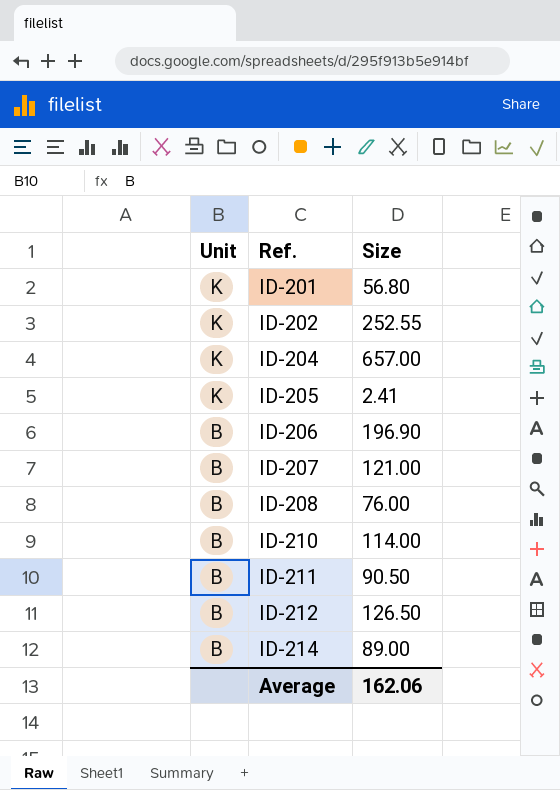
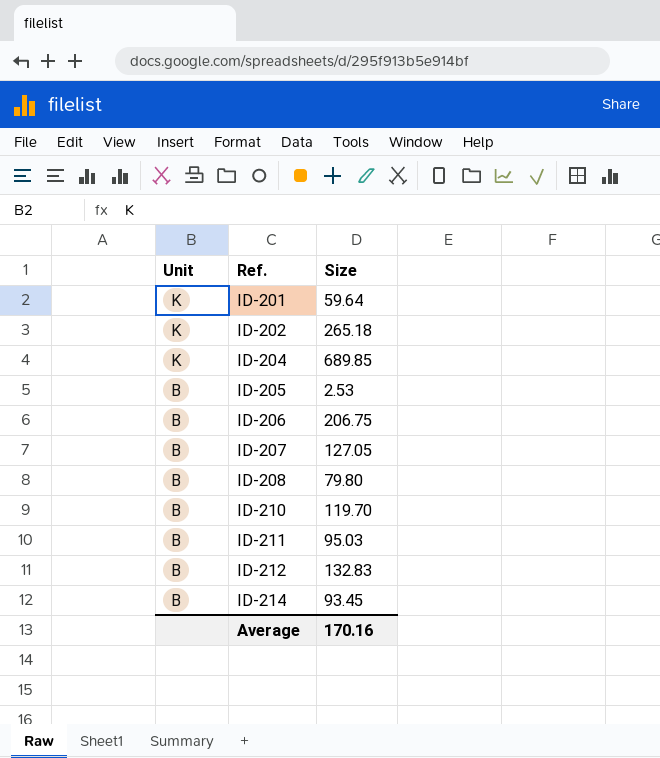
ID-201 | Size: 56.80 -> 59.64
ID-202 | Size: 252.55 -> 265.18
ID-204 | Size: 657.00 -> 689.85
ID-205 | Unit: K -> B
ID-205 | Size: 2.41 -> 2.53
ID-206 | Size: 196.90 -> 206.75
ID-207 | Size: 121.00 -> 127.05
ID-208 | Size: 76.00 -> 79.80
ID-210 | Size: 114.00 -> 119.70
ID-211 | Size: 90.50 -> 95.03
ID-212 | Size: 126.50 -> 132.83
ID-214 | Size: 89.00 -> 93.45
Average | Size: 162.06 -> 170.16

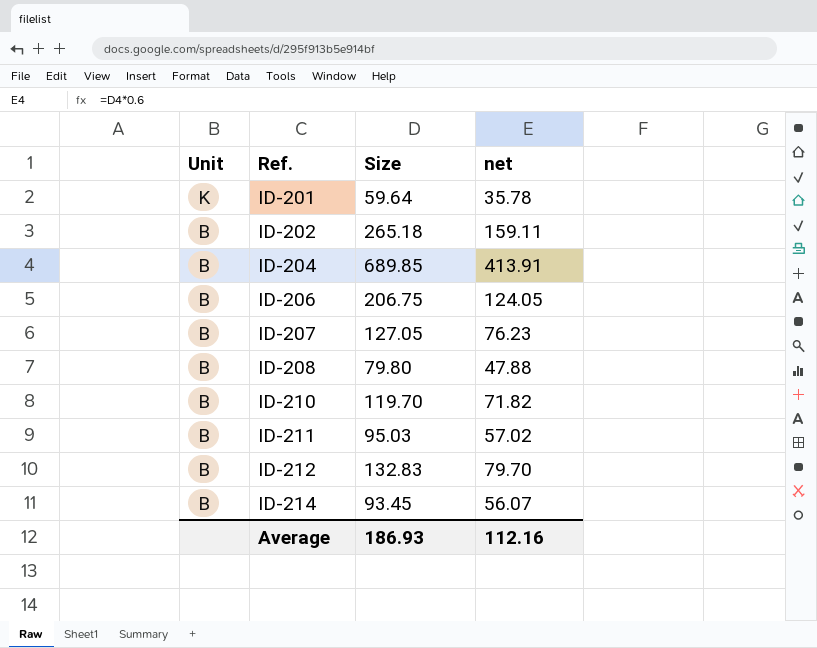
column net | formula: none -> [Size] * 0.6
row ID-205: B | 2.53 -> none
ID-202 | Unit: K -> B
ID-204 | Unit: K -> B
Average | Size: 170.16 -> 186.93

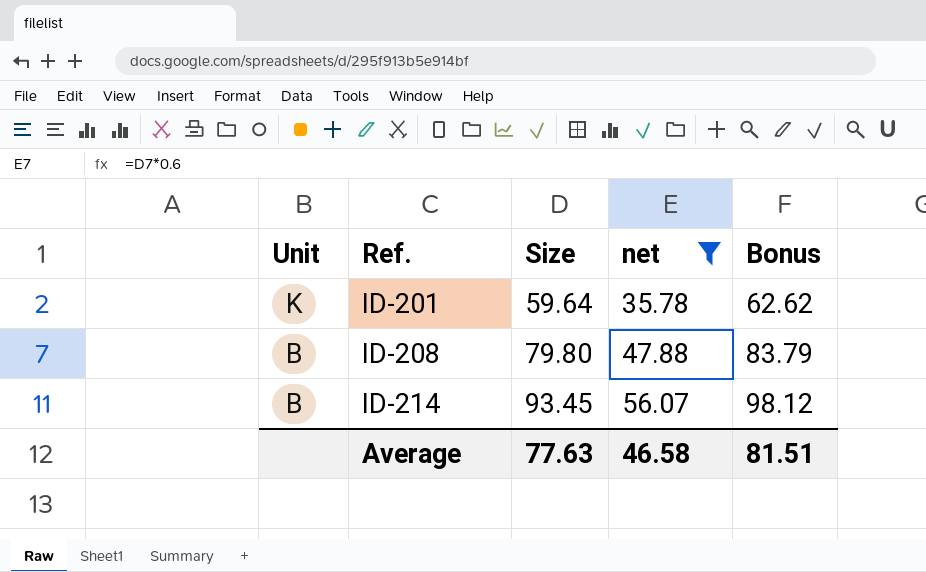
filter: none -> net <= 56.07
column Bonus | formula: none -> [Size] * 1.05
Average | Size: 186.93 -> 77.63
Average | net: 112.16 -> 46.58

